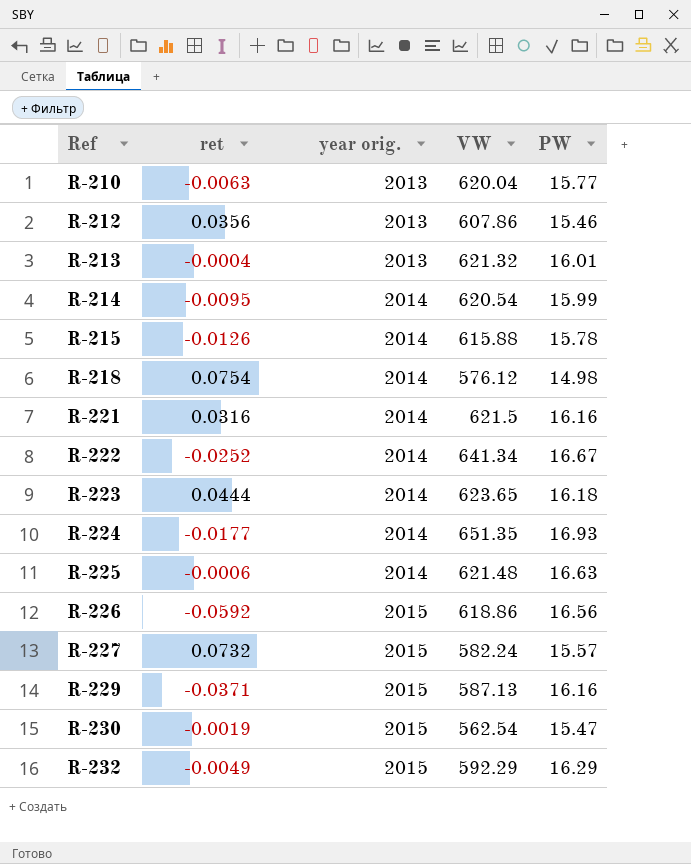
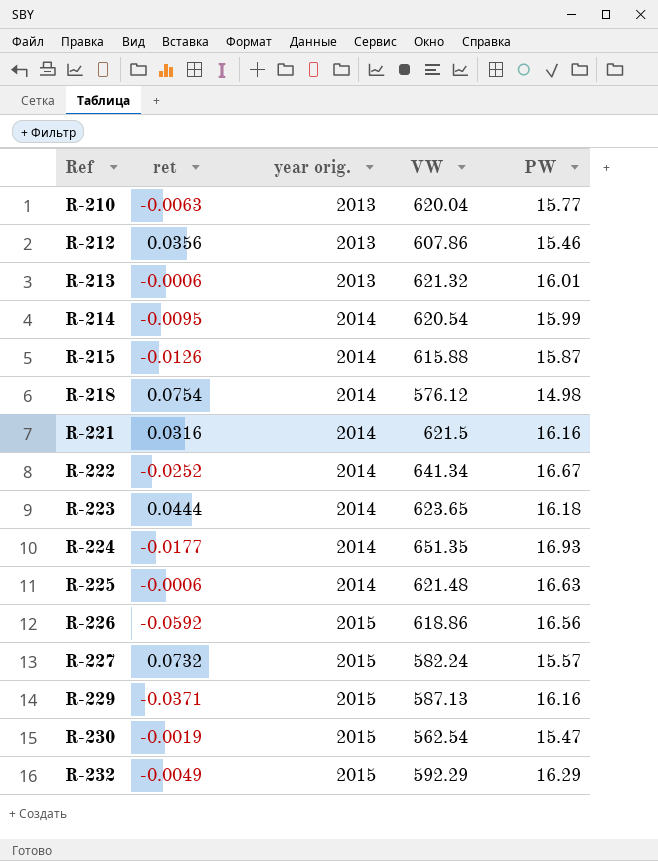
R-213 | ret: -0.0004 -> -0.0006
R-215 | PW: 15.78 -> 15.87

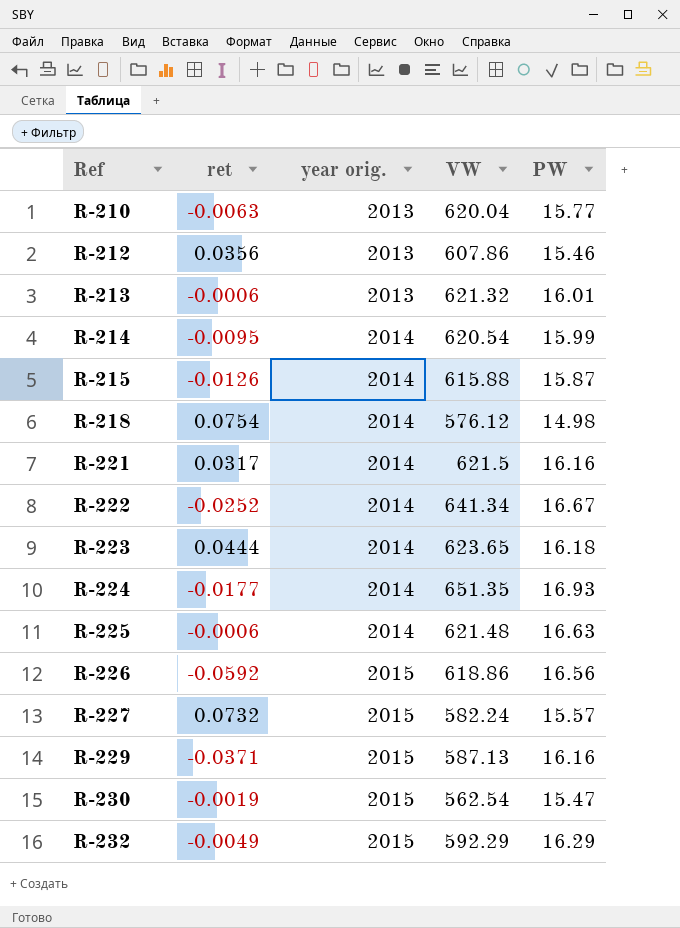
R-221 | ret: 0.0316 -> 0.0317

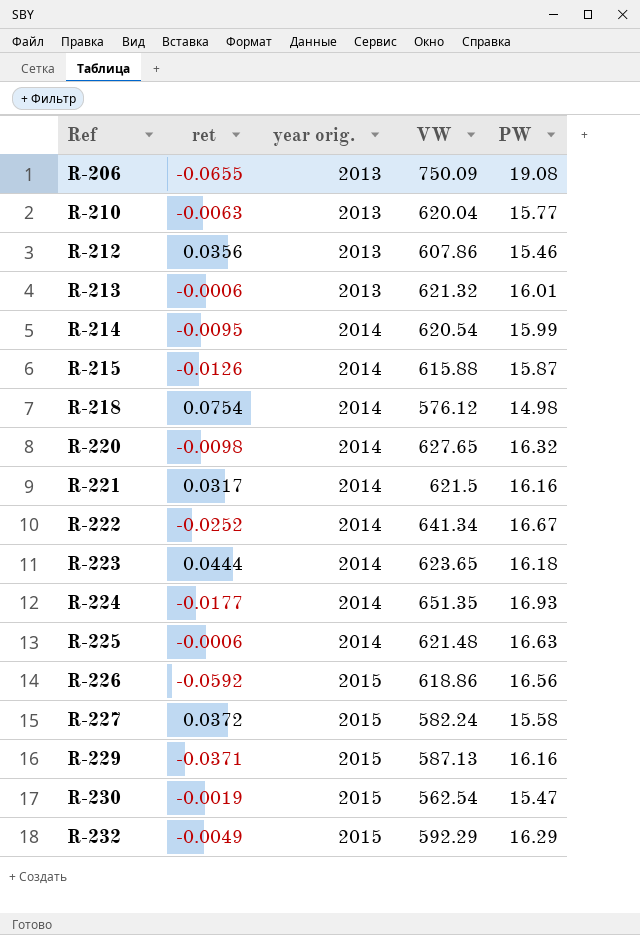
row R-206: none -> -0.0655 | 2013 | 750.09 | 19.08
row R-220: none -> -0.0098 | 2014 | 627.65 | 16.32
R-227 | ret: 0.0732 -> 0.0372
R-227 | PW: 15.57 -> 15.58

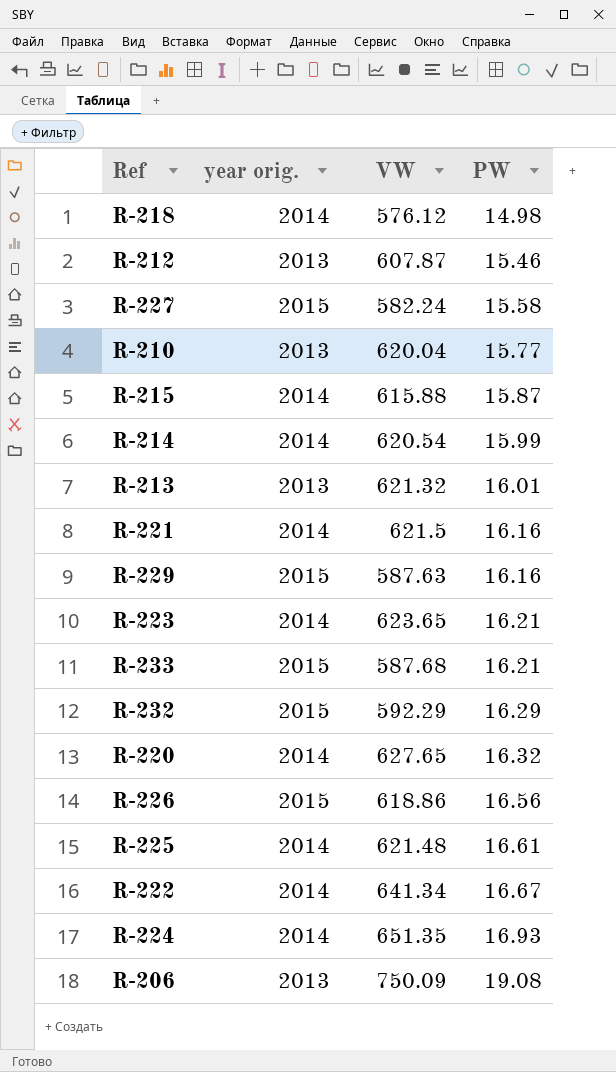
row order: Ref ascending -> PW ascending
column ret | position: 2 -> none
row R-230: -0.0019 | 2015 | 562.54 | 15.47 -> none
R-212 | VW: 607.86 -> 607.87
R-229 | VW: 587.13 -> 587.63
R-223 | PW: 16.18 -> 16.21
row R-233: none -> 2015 | 587.68 | 16.21
R-225 | PW: 16.63 -> 16.61

